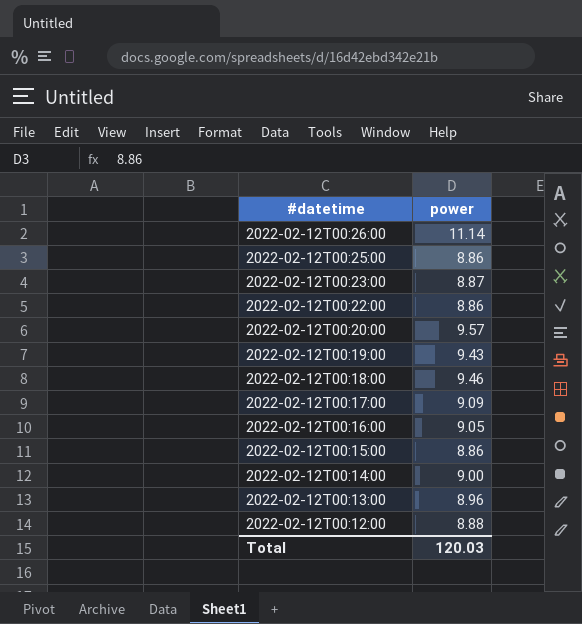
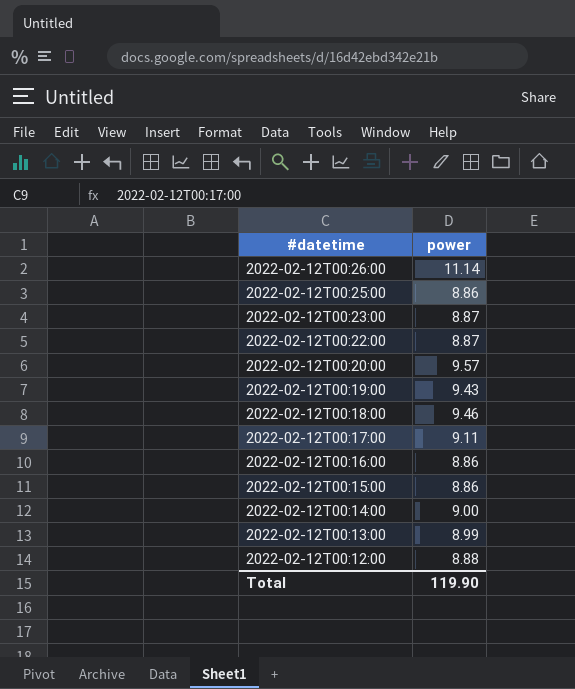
2022-02-12T00:22:00 | power: 8.86 -> 8.87
2022-02-12T00:17:00 | power: 9.09 -> 9.11
2022-02-12T00:16:00 | power: 9.05 -> 8.86
2022-02-12T00:13:00 | power: 8.96 -> 8.99
Total | power: 120.03 -> 119.90

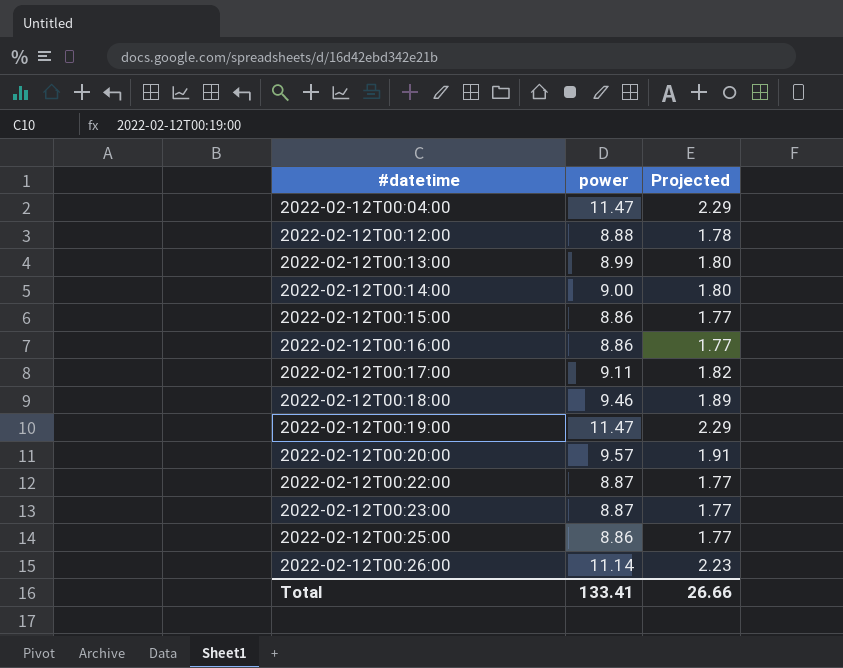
row order: #datetime descending -> #datetime ascending
column Projected | formula: none -> [power] * 0.2
row 2022-02-12T00:04:00: none -> 11.47 | 2.29
2022-02-12T00:19:00 | power: 9.43 -> 11.47
Total | power: 119.90 -> 133.41

